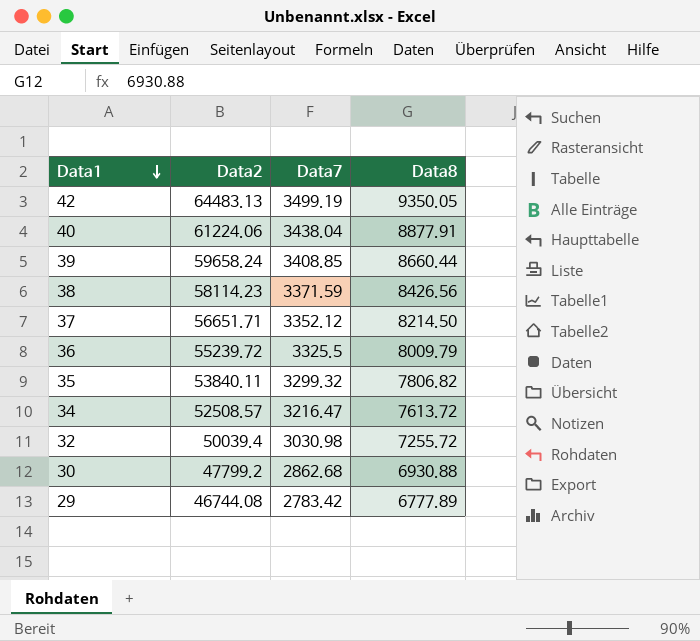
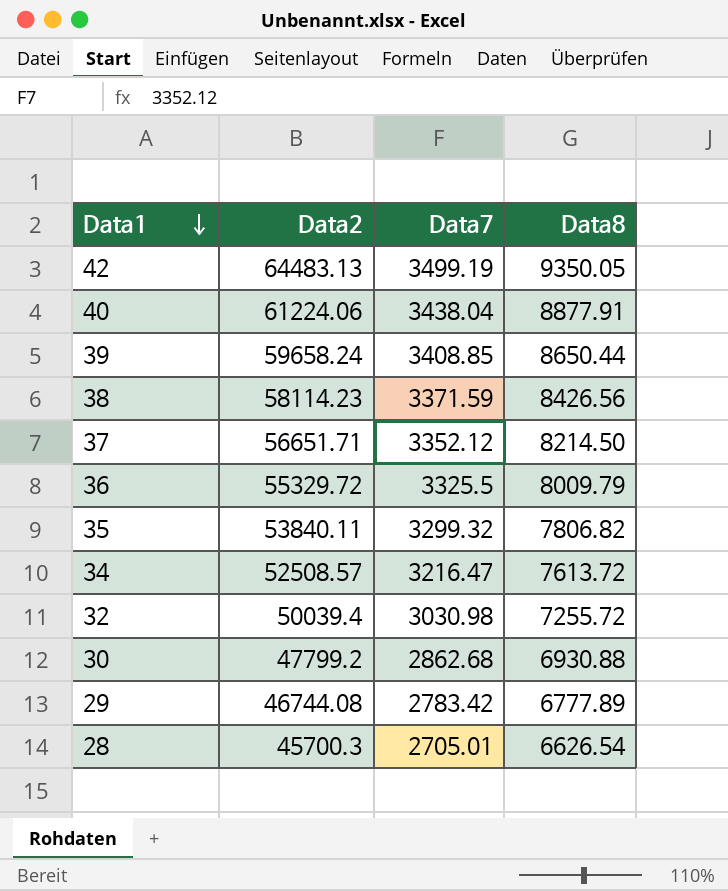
39 | Data8: 8660.44 -> 8650.44
36 | Data2: 55239.72 -> 55329.72
row 28: none -> 45700.3 | 2705.01 | 6626.54

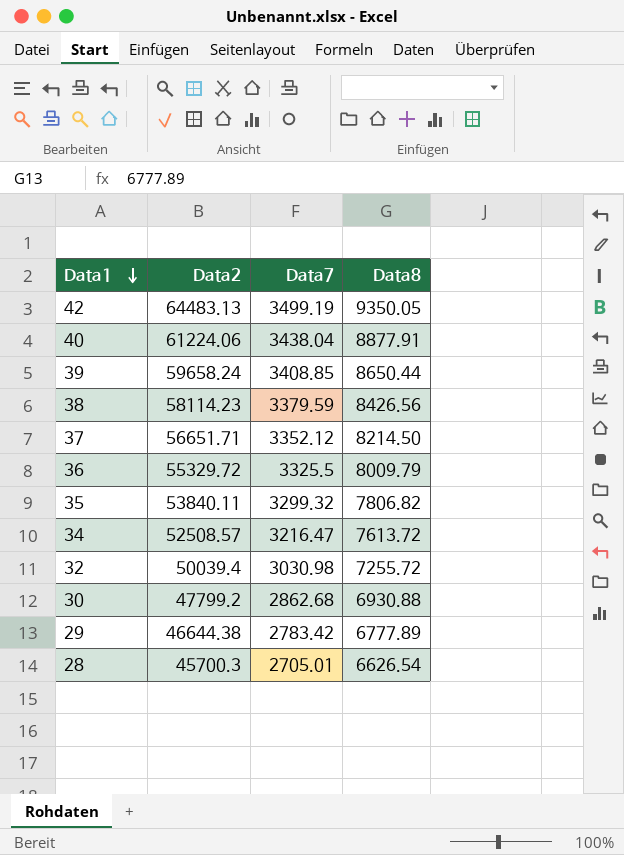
38 | Data7: 3371.59 -> 3379.59
29 | Data2: 46744.08 -> 46644.38

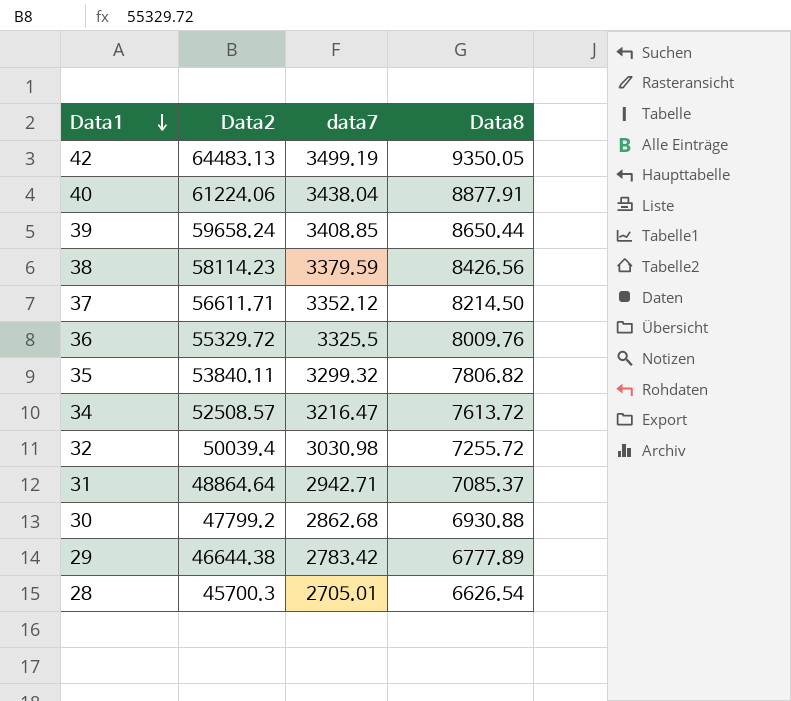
column name: Data7 -> data7
37 | Data2: 56651.71 -> 56611.71
36 | Data8: 8009.79 -> 8009.76
row 31: none -> 48864.64 | 2942.71 | 7085.37

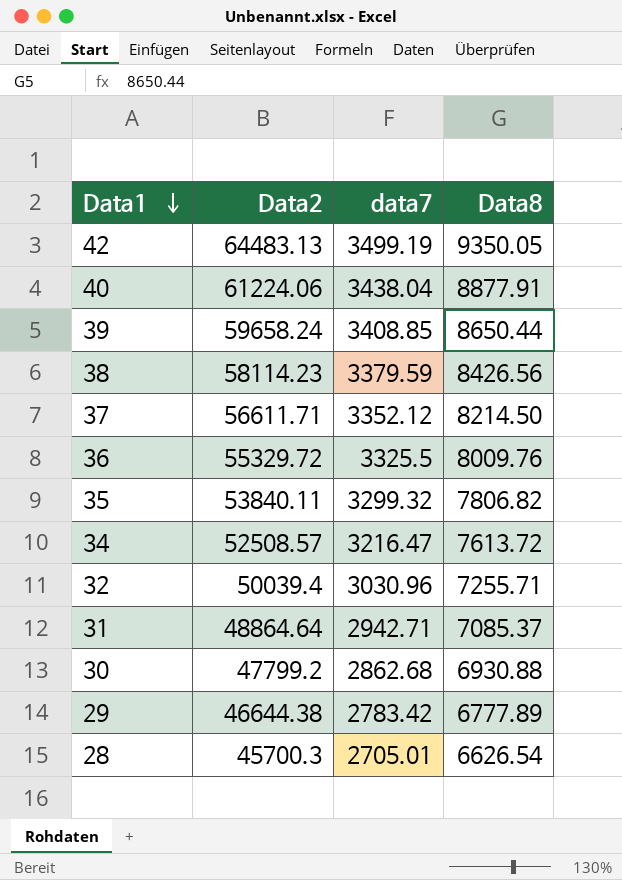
32 | data7: 3030.98 -> 3030.96
32 | Data8: 7255.72 -> 7255.71

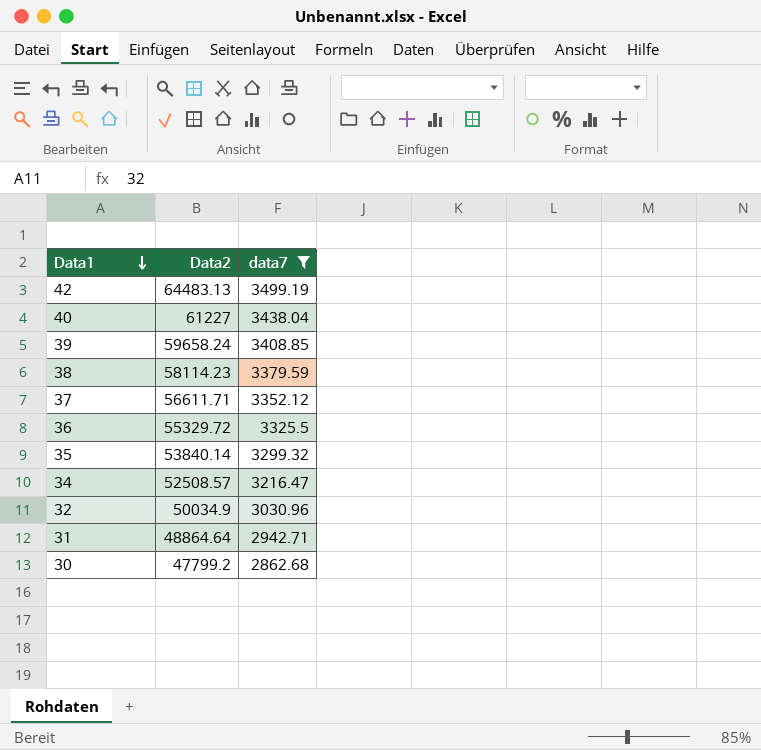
filter: none -> data7 >= 2862.68
column Data8 | position: 4 -> none
40 | Data2: 61224.06 -> 61227
35 | Data2: 53840.11 -> 53840.14
32 | Data2: 50039.4 -> 50034.9

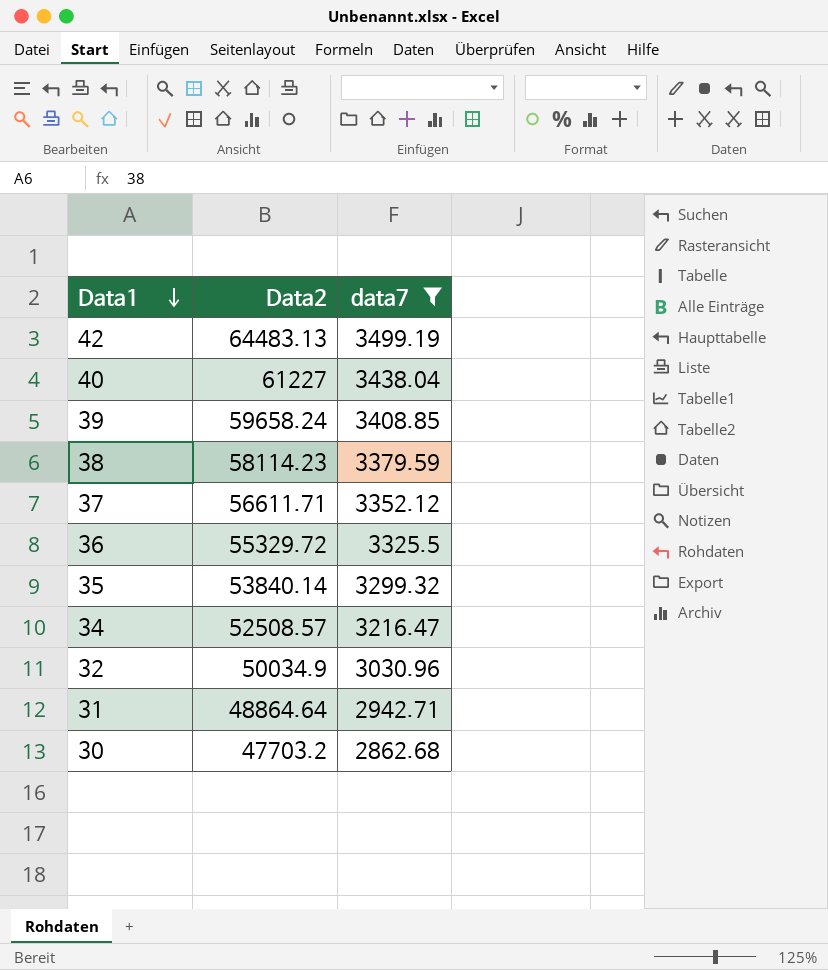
30 | Data2: 47799.2 -> 47703.2

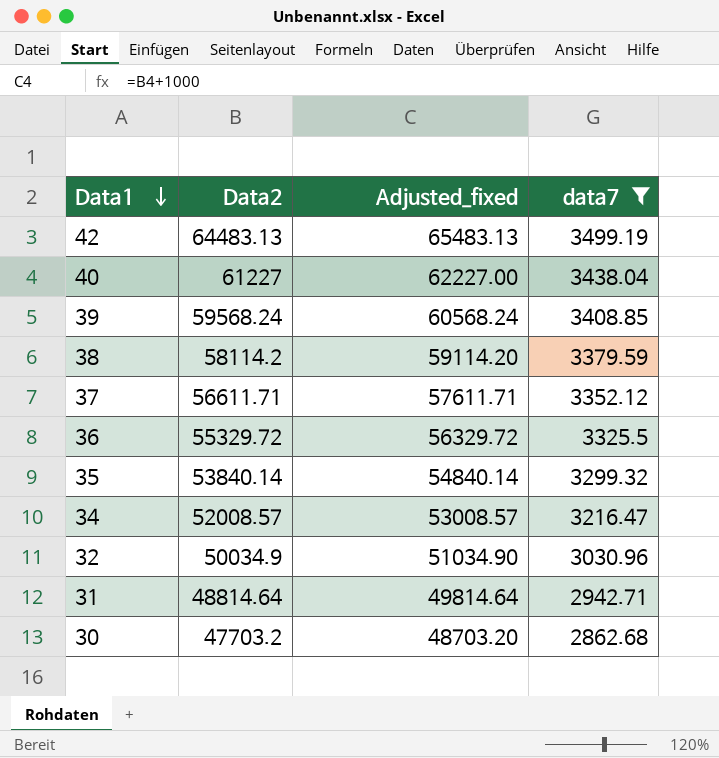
column Adjusted_fixed | formula: none -> [Data2] + 1000
39 | Data2: 59658.24 -> 59568.24
38 | Data2: 58114.23 -> 58114.2
34 | Data2: 52508.57 -> 52008.57
31 | Data2: 48864.64 -> 48814.64

